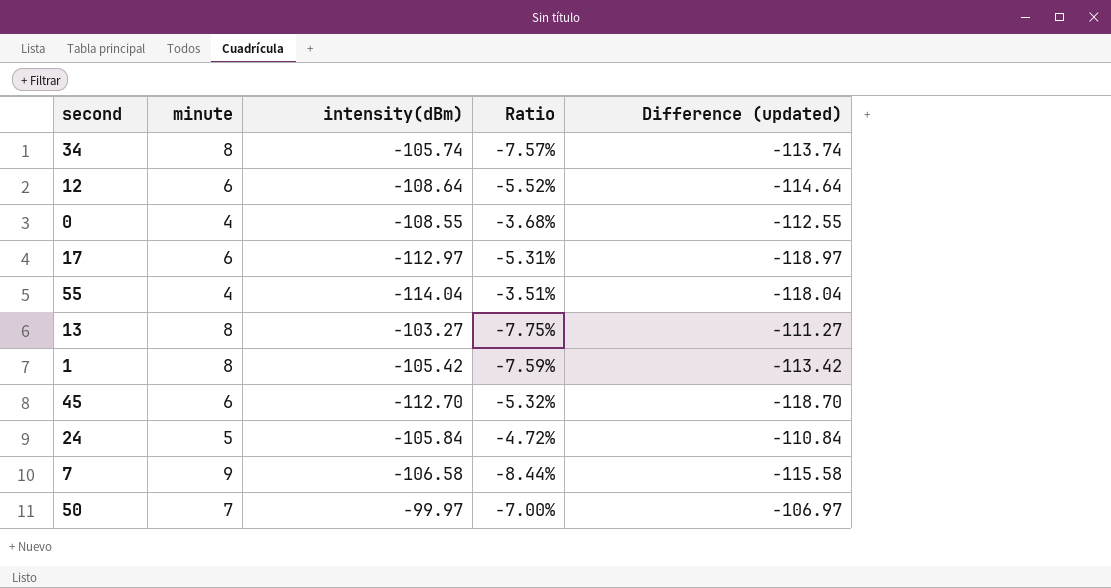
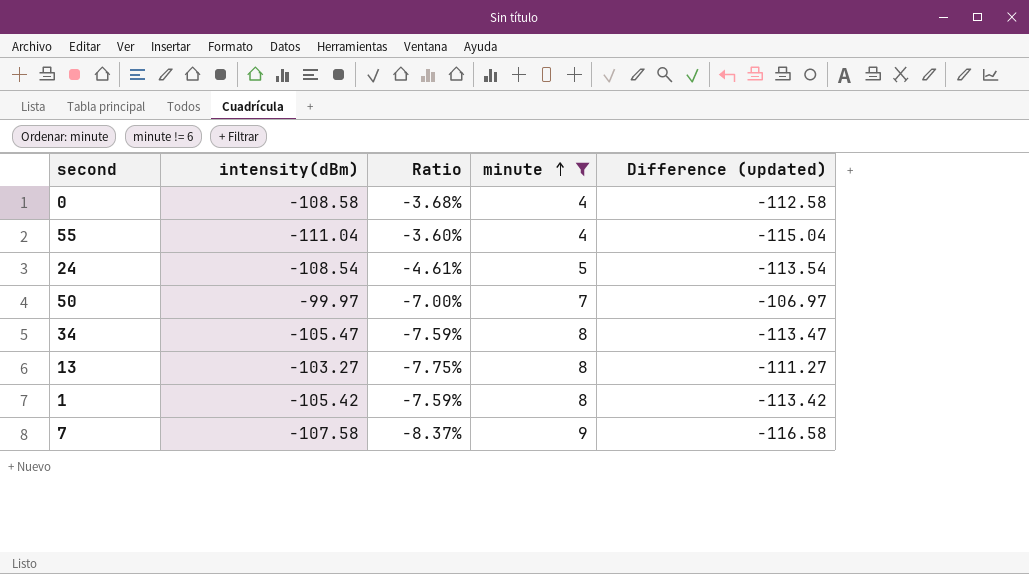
filter: none -> minute != 6
row order: none -> minute ascending
column minute | position: 2 -> 4
0 | intensity(dBm): -108.55 -> -108.58
0 | Difference (updated): -112.55 -> -112.58
55 | intensity(dBm): -114.04 -> -111.04
55 | Ratio: -3.51% -> -3.60%
55 | Difference (updated): -118.04 -> -115.04
24 | intensity(dBm): -105.84 -> -108.54
24 | Ratio: -4.72% -> -4.61%
24 | Difference (updated): -110.84 -> -113.54
34 | intensity(dBm): -105.74 -> -105.47
34 | Ratio: -7.57% -> -7.59%
34 | Difference (updated): -113.74 -> -113.47
7 | intensity(dBm): -106.58 -> -107.58
7 | Ratio: -8.44% -> -8.37%
7 | Difference (updated): -115.58 -> -116.58

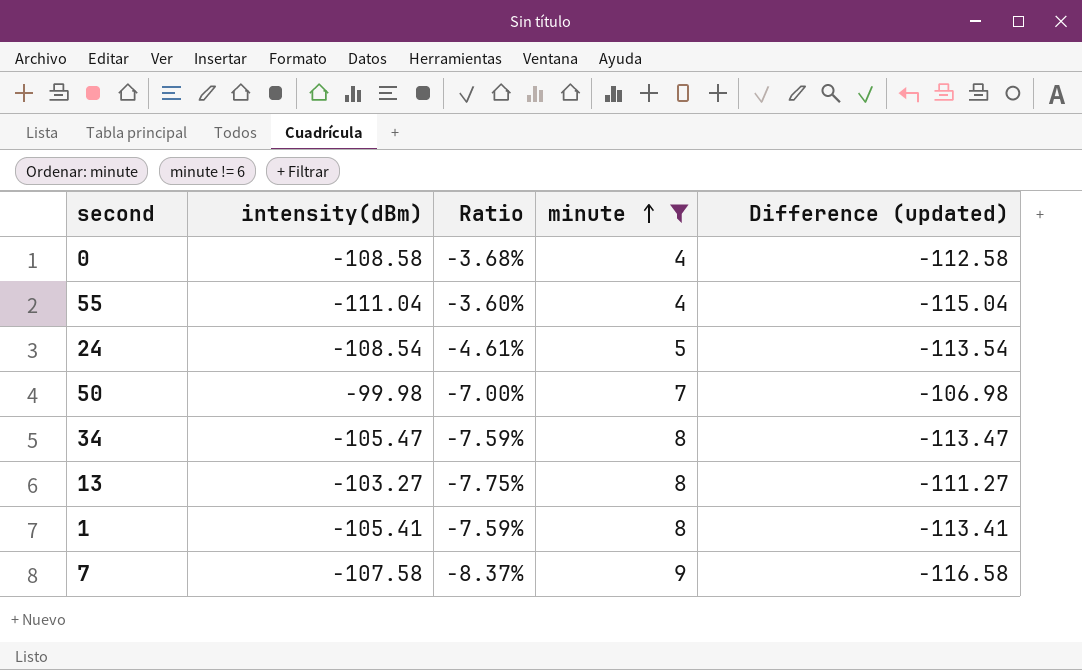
50 | intensity(dBm): -99.97 -> -99.98
50 | Difference (updated): -106.97 -> -106.98
1 | intensity(dBm): -105.42 -> -105.41
1 | Difference (updated): -113.42 -> -113.41

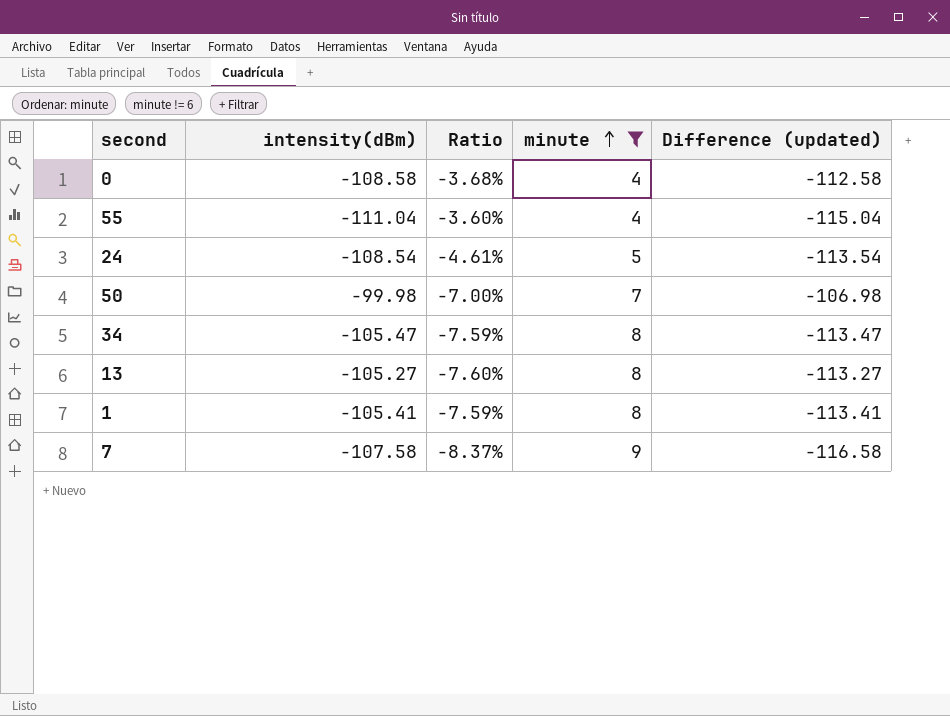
13 | intensity(dBm): -103.27 -> -105.27
13 | Ratio: -7.75% -> -7.60%
13 | Difference (updated): -111.27 -> -113.27

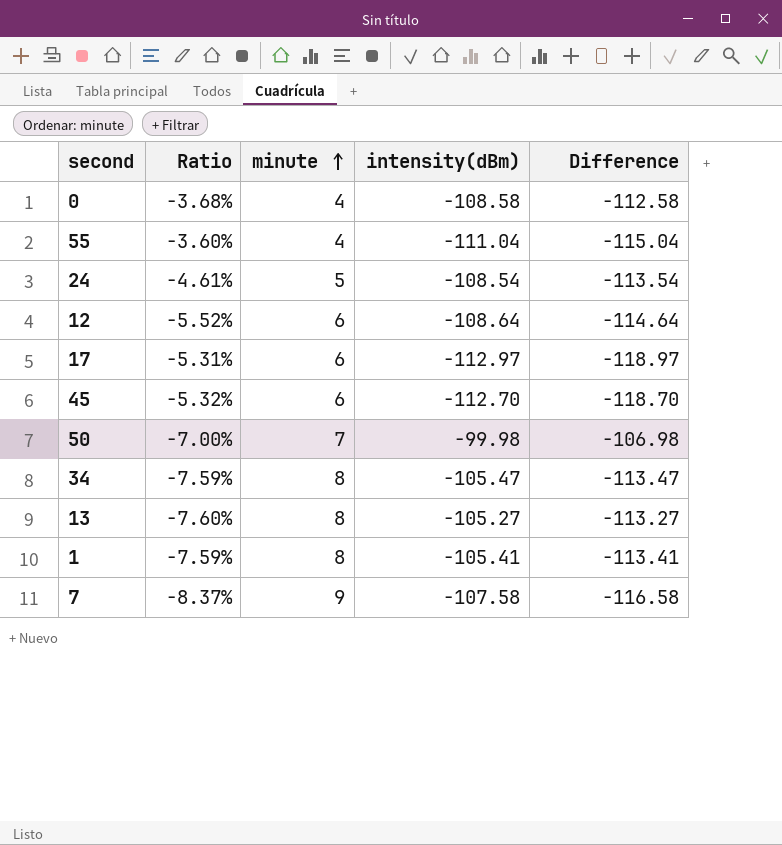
filter: minute != 6 -> none
column intensity(dBm) | position: 2 -> 4
column name: Difference (updated) -> Difference

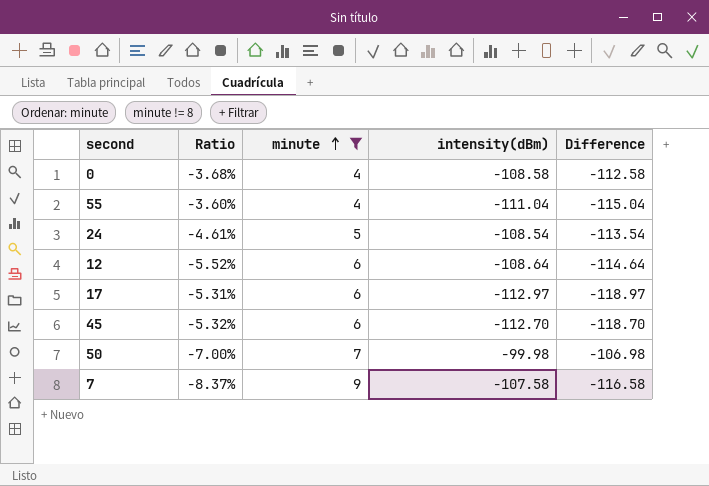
filter: none -> minute != 8

